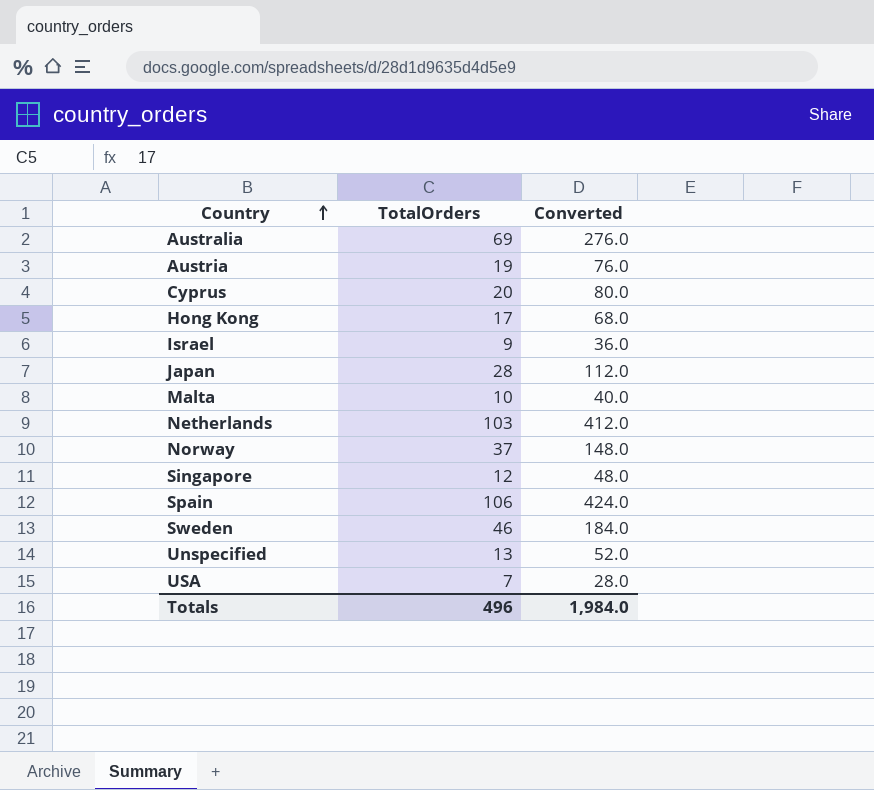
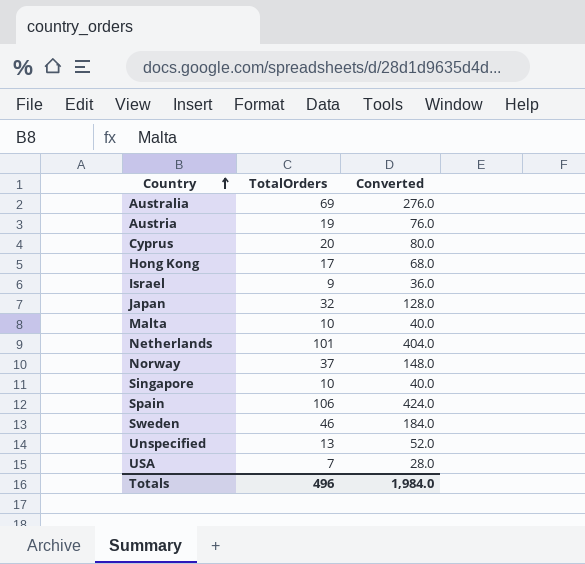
Japan | TotalOrders: 28 -> 32
Japan | Converted: 112.0 -> 128.0
Netherlands | TotalOrders: 103 -> 101
Netherlands | Converted: 412.0 -> 404.0
Singapore | TotalOrders: 12 -> 10
Singapore | Converted: 48.0 -> 40.0

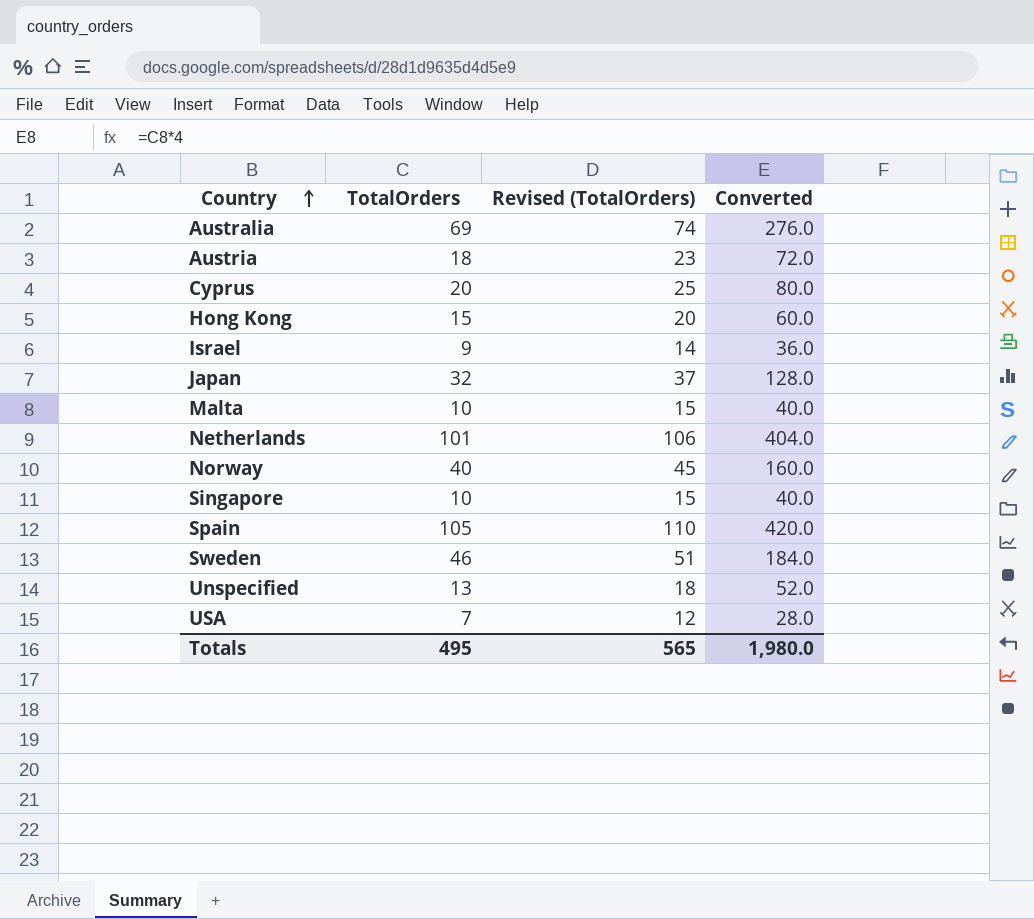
column Revised (TotalOrders) | formula: none -> [TotalOrders] + 5
Austria | TotalOrders: 19 -> 18
Austria | Converted: 76.0 -> 72.0
Hong Kong | TotalOrders: 17 -> 15
Hong Kong | Converted: 68.0 -> 60.0
Norway | TotalOrders: 37 -> 40
Norway | Converted: 148.0 -> 160.0
Spain | TotalOrders: 106 -> 105
Spain | Converted: 424.0 -> 420.0
Totals | TotalOrders: 496 -> 495
Totals | Converted: 1,984.0 -> 1,980.0

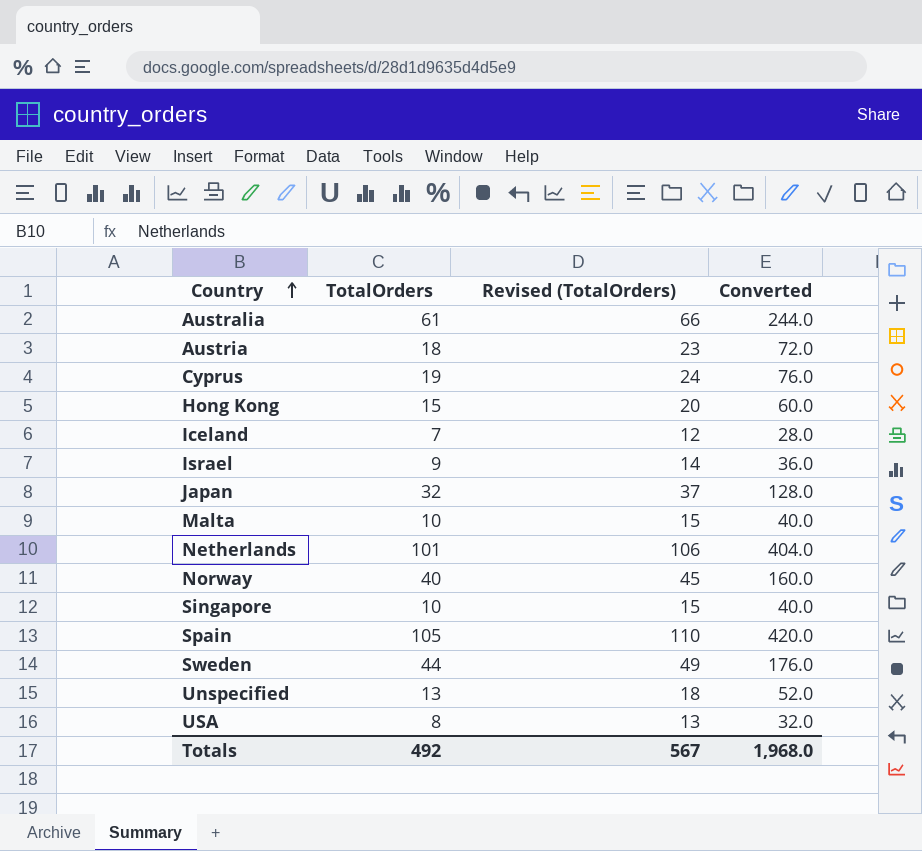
Australia | TotalOrders: 69 -> 61
Australia | Revised (TotalOrders): 74 -> 66
Australia | Converted: 276.0 -> 244.0
Cyprus | TotalOrders: 20 -> 19
Cyprus | Revised (TotalOrders): 25 -> 24
Cyprus | Converted: 80.0 -> 76.0
row Iceland: none -> 7 | 12 | 28.0
Sweden | TotalOrders: 46 -> 44
Sweden | Revised (TotalOrders): 51 -> 49
Sweden | Converted: 184.0 -> 176.0
USA | TotalOrders: 7 -> 8
USA | Revised (TotalOrders): 12 -> 13
USA | Converted: 28.0 -> 32.0
Totals | TotalOrders: 495 -> 492
Totals | Revised (TotalOrders): 565 -> 567
Totals | Converted: 1,980.0 -> 1,968.0

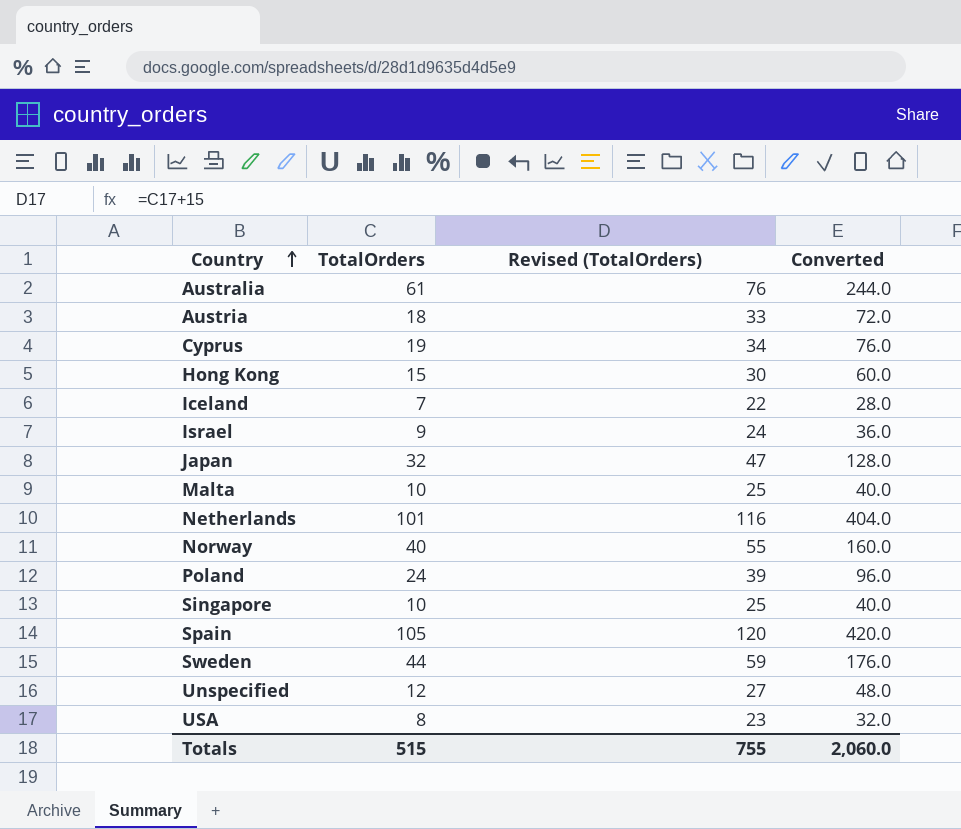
column Revised (TotalOrders) | formula: [TotalOrders] + 5 -> [TotalOrders] + 15
row Poland: none -> 24 | 39 | 96.0
Unspecified | TotalOrders: 13 -> 12
Unspecified | Converted: 52.0 -> 48.0
Totals | TotalOrders: 492 -> 515
Totals | Revised (TotalOrders): 567 -> 755
Totals | Converted: 1,968.0 -> 2,060.0

